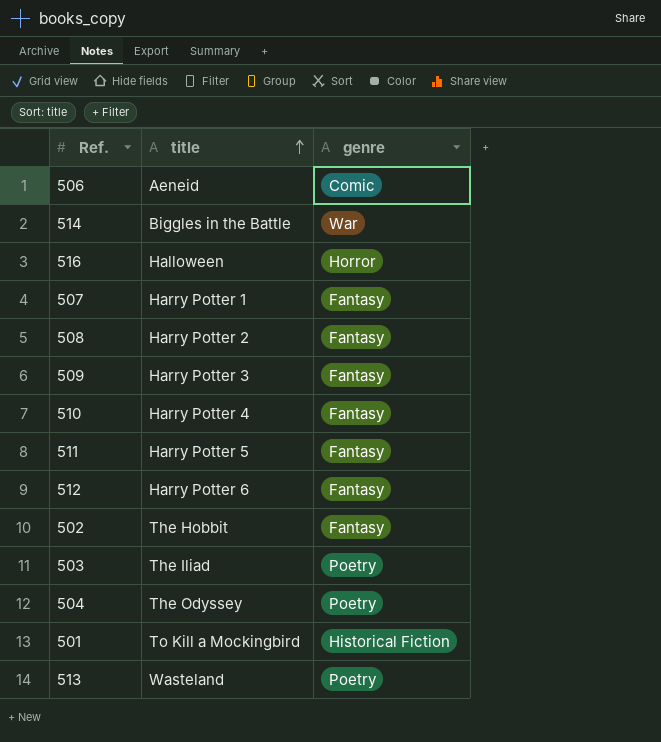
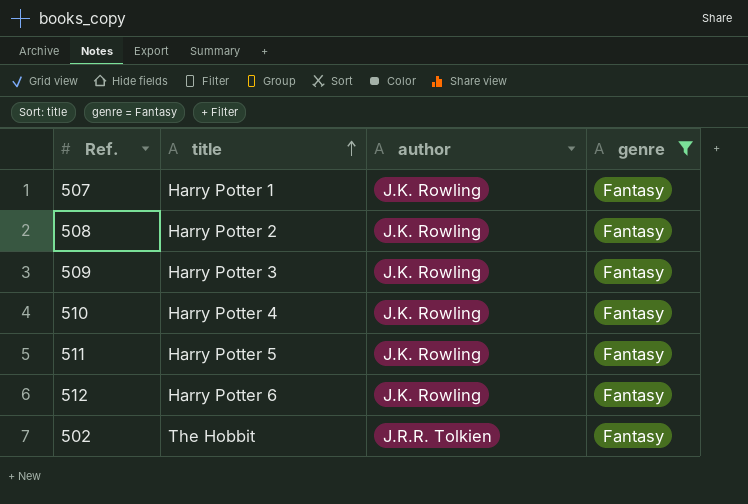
filter: none -> genre = Fantasy
column author | position: none -> 3

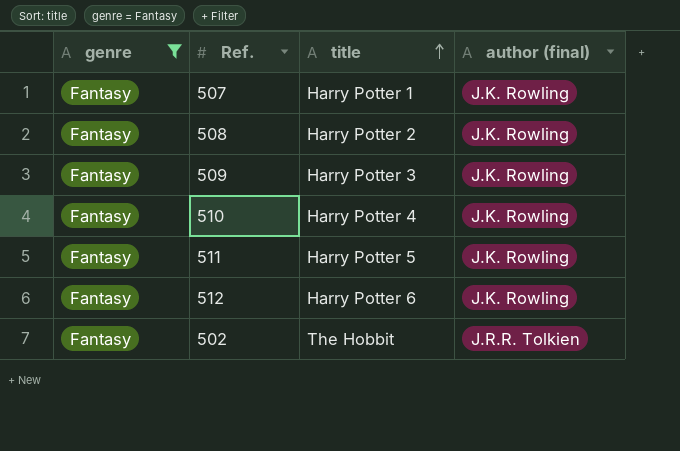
column genre | position: 4 -> 1
column name: author -> author (final)

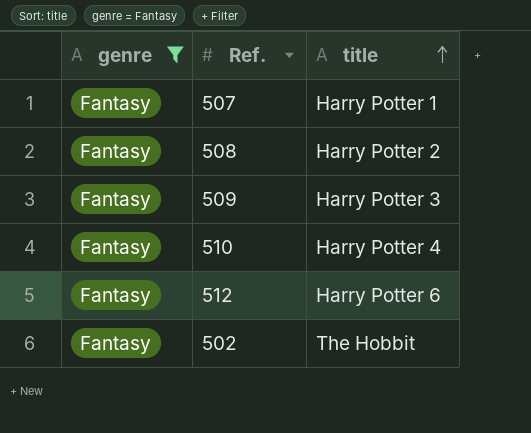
column author (final) | position: 4 -> none
row 511: Fantasy | Harry Potter 5 | J.K. Rowling -> none

